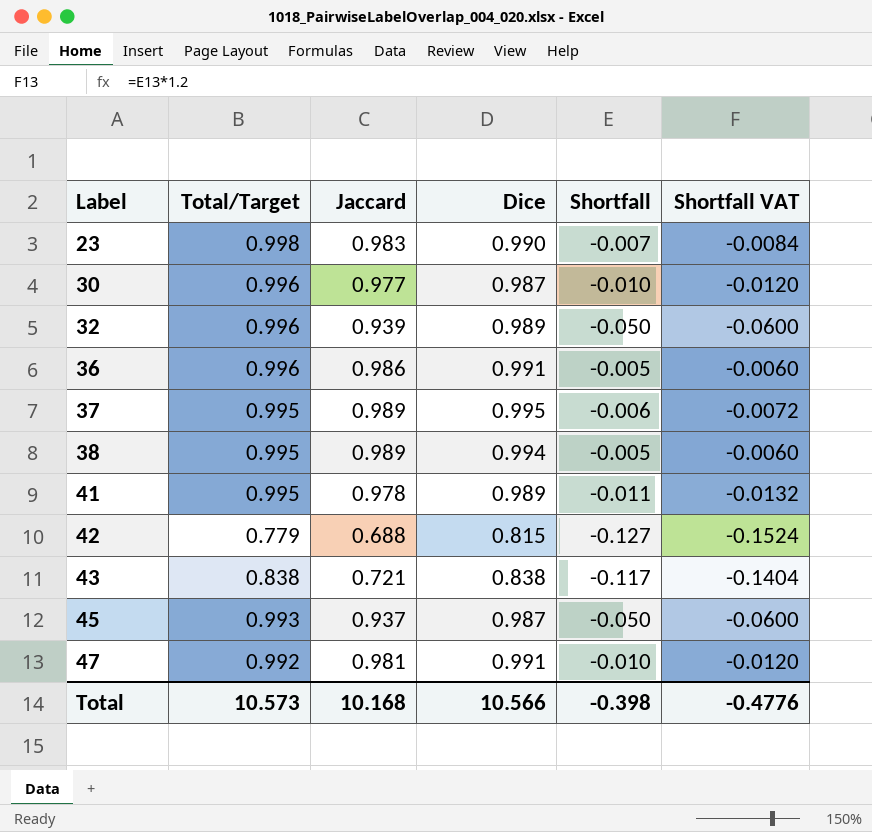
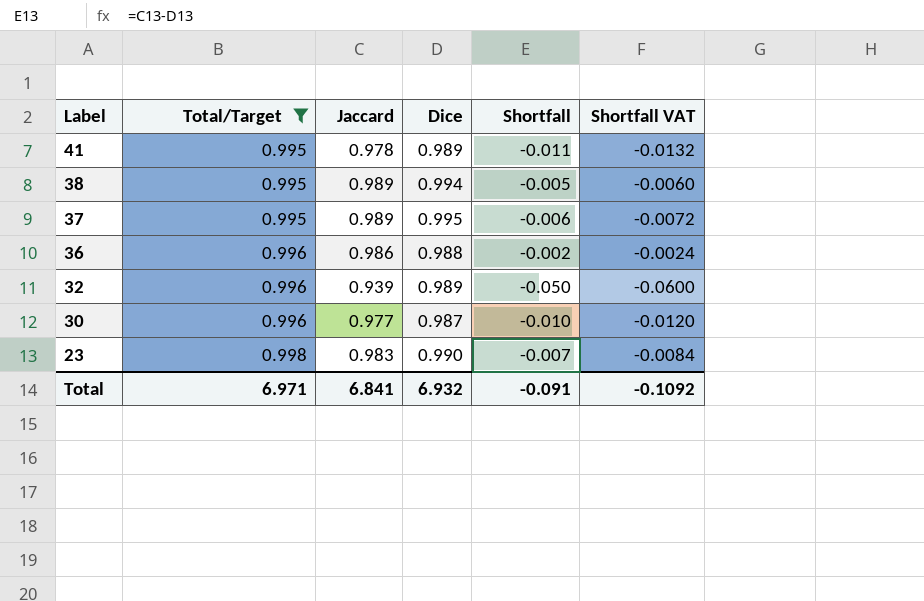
filter: none -> Total/Target >= 0.995
row order: Label ascending -> Label descending
36 | Dice: 0.991 -> 0.988
36 | Shortfall: -0.005 -> -0.002
36 | Shortfall VAT: -0.0060 -> -0.0024
Total | Total/Target: 10.573 -> 6.971
Total | Jaccard: 10.168 -> 6.841
Total | Dice: 10.566 -> 6.932
Total | Shortfall: -0.398 -> -0.091
Total | Shortfall VAT: -0.4776 -> -0.1092

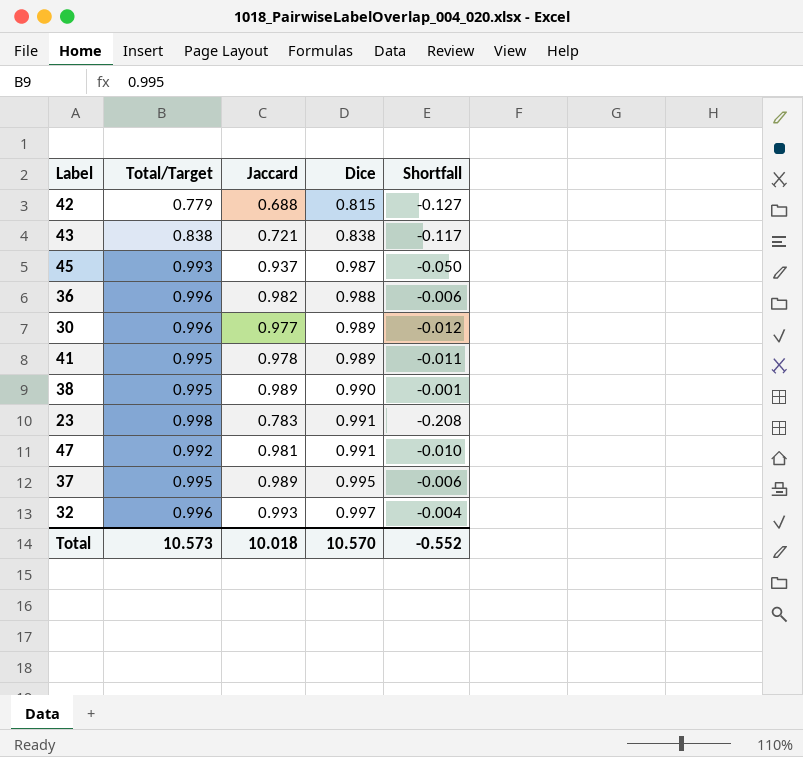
filter: Total/Target >= 0.995 -> none
row order: Label descending -> Dice ascending
column Shortfall VAT | formula: [Shortfall] * 1.2 -> none
36 | Jaccard: 0.986 -> 0.982
36 | Shortfall: -0.002 -> -0.006
30 | Dice: 0.987 -> 0.989
30 | Shortfall: -0.010 -> -0.012
38 | Dice: 0.994 -> 0.990
38 | Shortfall: -0.005 -> -0.001
23 | Jaccard: 0.983 -> 0.783
23 | Dice: 0.990 -> 0.991
23 | Shortfall: -0.007 -> -0.208
32 | Jaccard: 0.939 -> 0.993
32 | Dice: 0.989 -> 0.997
32 | Shortfall: -0.050 -> -0.004
Total | Total/Target: 6.971 -> 10.573
Total | Jaccard: 6.841 -> 10.018
Total | Dice: 6.932 -> 10.570
Total | Shortfall: -0.091 -> -0.552

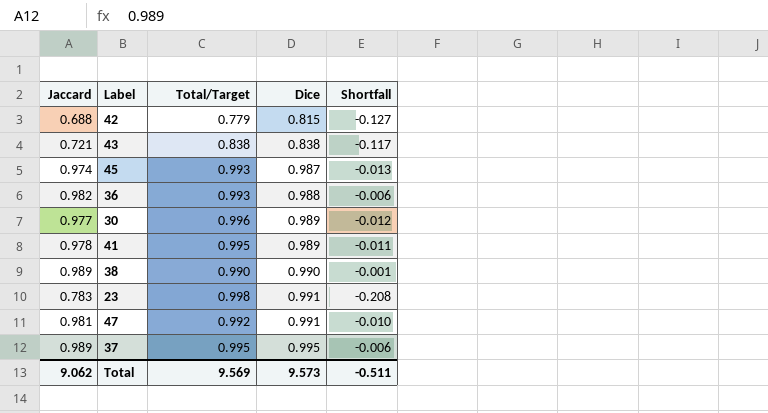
column Jaccard | position: 3 -> 1
row 32: 0.996 | 0.993 | 0.997 | -0.004 -> none
45 | Jaccard: 0.937 -> 0.974
45 | Shortfall: -0.050 -> -0.013
36 | Total/Target: 0.996 -> 0.993
38 | Total/Target: 0.995 -> 0.990
Total | Jaccard: 10.018 -> 9.062
Total | Total/Target: 10.573 -> 9.569
Total | Dice: 10.570 -> 9.573
Total | Shortfall: -0.552 -> -0.511

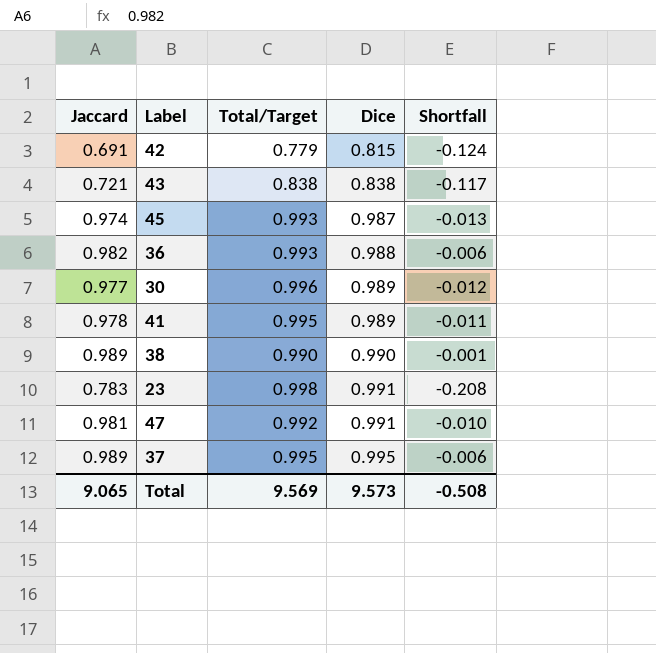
42 | Jaccard: 0.688 -> 0.691
42 | Shortfall: -0.127 -> -0.124
Total | Jaccard: 9.062 -> 9.065
Total | Shortfall: -0.511 -> -0.508

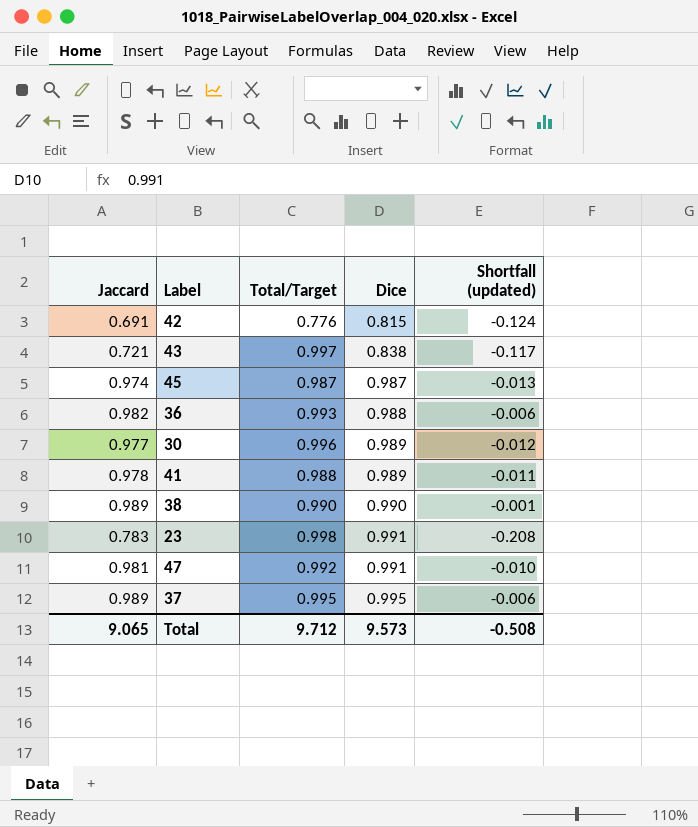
column name: Shortfall -> Shortfall (updated)
42 | Total/Target: 0.779 -> 0.776
43 | Total/Target: 0.838 -> 0.997
45 | Total/Target: 0.993 -> 0.987
41 | Total/Target: 0.995 -> 0.988
Total | Total/Target: 9.569 -> 9.712

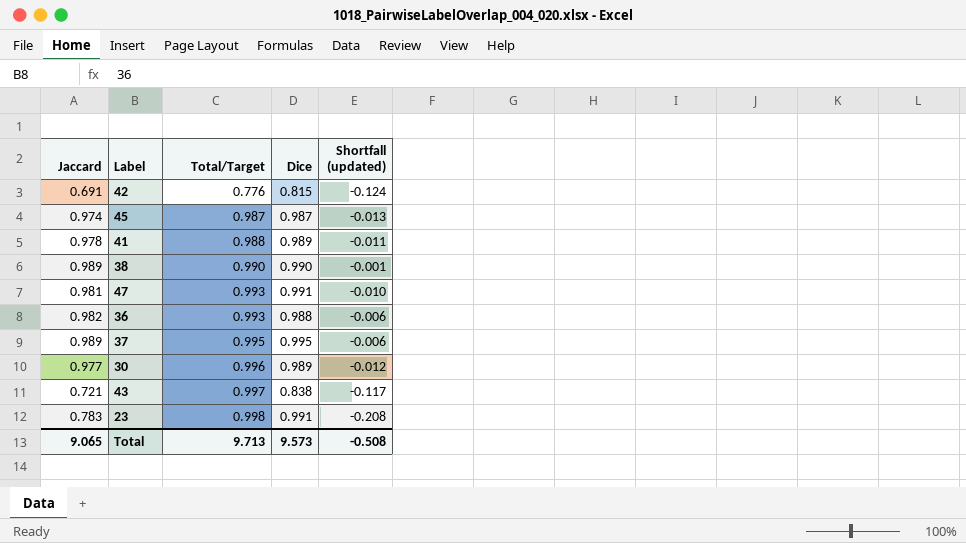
row order: Dice ascending -> Total/Target ascending
47 | Total/Target: 0.992 -> 0.993
Total | Total/Target: 9.712 -> 9.713

